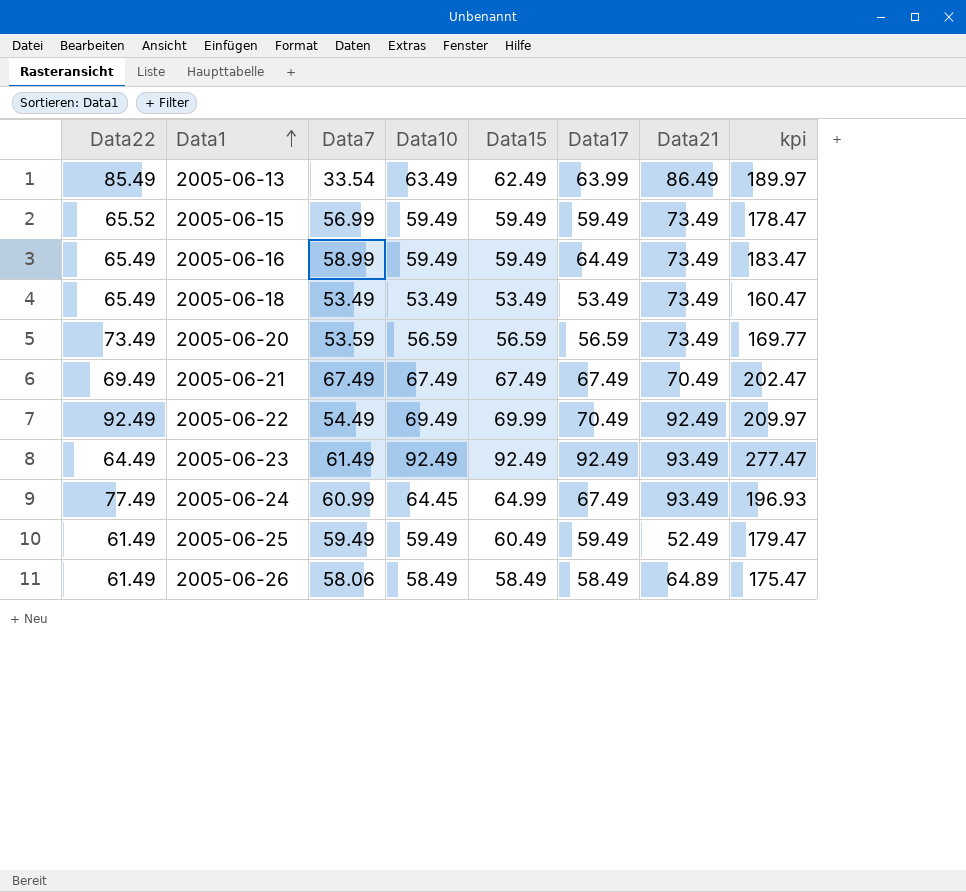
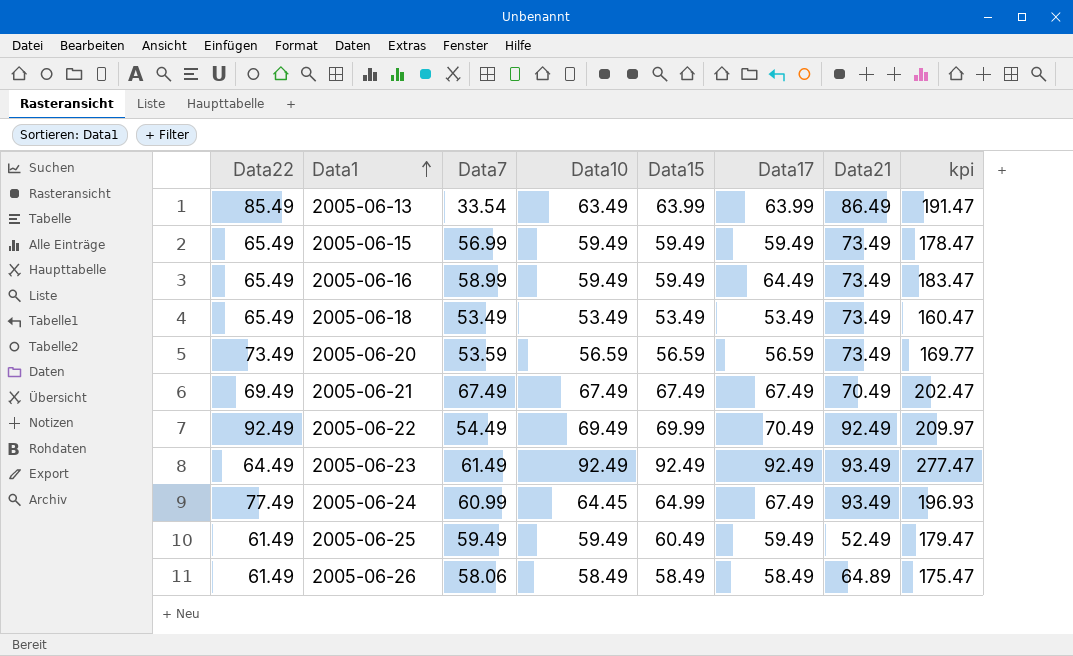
2005-06-13 | Data15: 62.49 -> 63.99
2005-06-13 | kpi: 189.97 -> 191.47
2005-06-15 | Data22: 65.52 -> 65.49

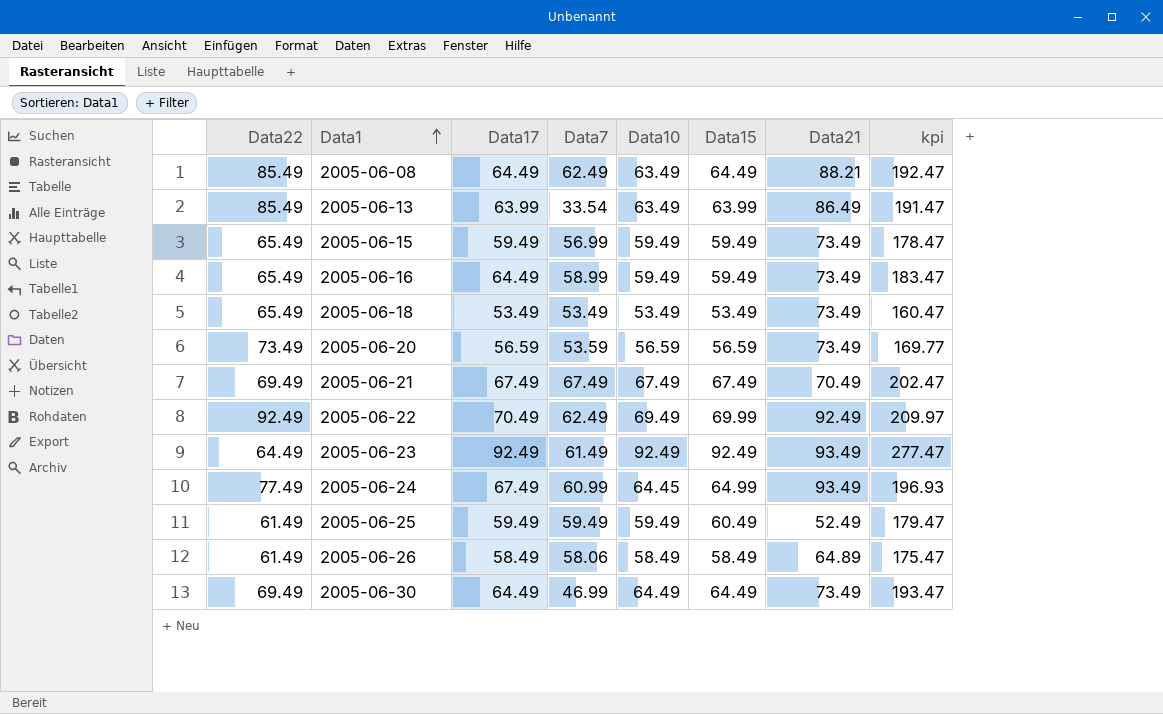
column Data17 | position: 6 -> 3
row 2005-06-08: none -> 85.49 | 64.49 | 62.49 | 63.49 | 64.49 | 88.21 | 192.47
2005-06-22 | Data7: 54.49 -> 62.49
row 2005-06-30: none -> 69.49 | 64.49 | 46.99 | 64.49 | 64.49 | 73.49 | 193.47

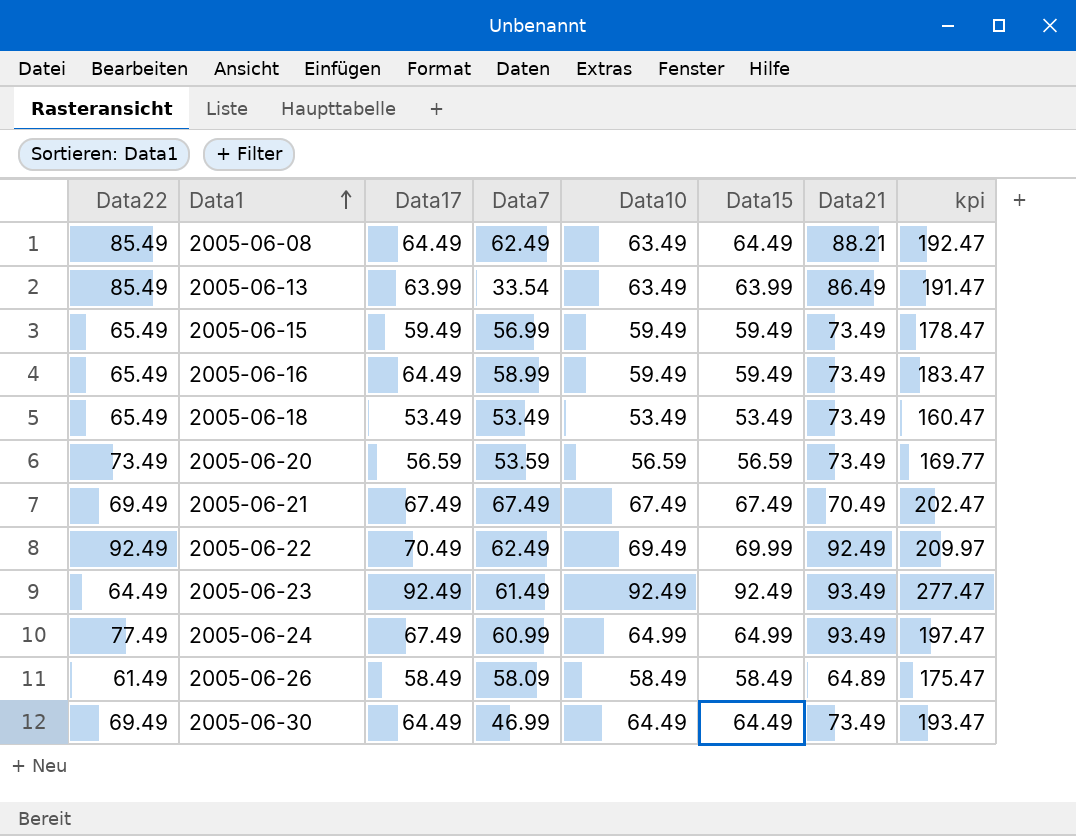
row 2005-06-25: 61.49 | 59.49 | 59.49 | 59.49 | 60.49 | 52.49 | 179.47 -> none
2005-06-24 | Data10: 64.45 -> 64.99
2005-06-24 | kpi: 196.93 -> 197.47
2005-06-26 | Data7: 58.06 -> 58.09

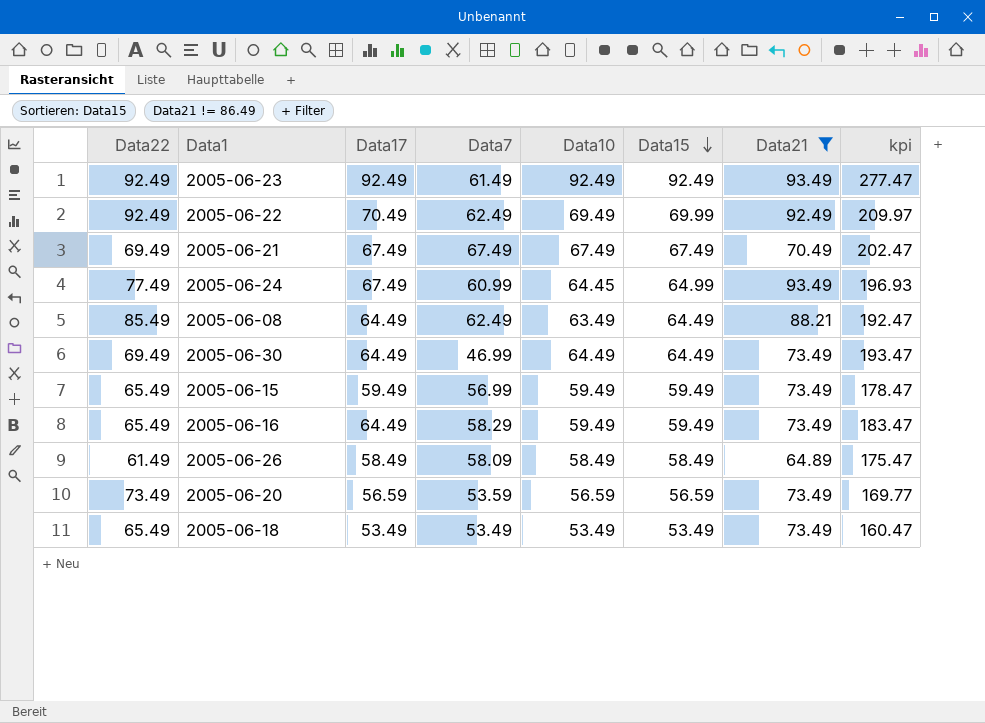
filter: none -> Data21 != 86.49
row order: Data1 ascending -> Data15 descending
2005-06-23 | Data22: 64.49 -> 92.49
2005-06-24 | Data10: 64.99 -> 64.45
2005-06-24 | kpi: 197.47 -> 196.93
2005-06-16 | Data7: 58.99 -> 58.29

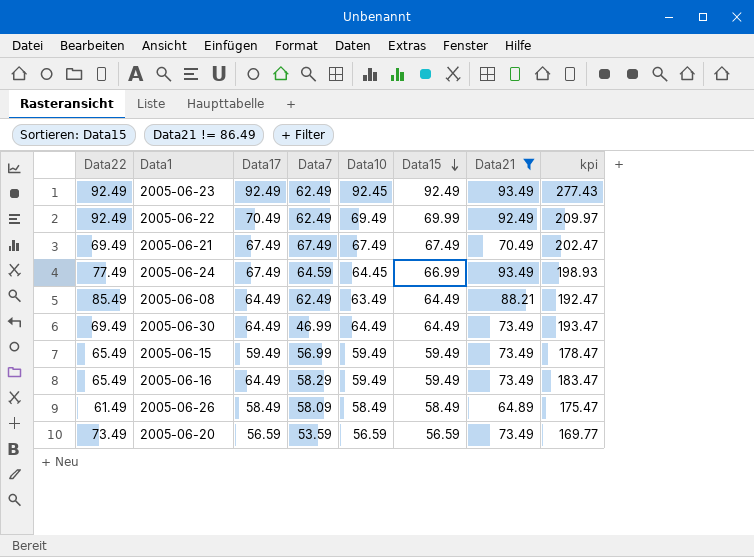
row 2005-06-18: 65.49 | 53.49 | 53.49 | 53.49 | 53.49 | 73.49 | 160.47 -> none
2005-06-23 | Data7: 61.49 -> 62.49
2005-06-23 | Data10: 92.49 -> 92.45
2005-06-23 | kpi: 277.47 -> 277.43
2005-06-24 | Data7: 60.99 -> 64.59
2005-06-24 | Data15: 64.99 -> 66.99
2005-06-24 | kpi: 196.93 -> 198.93

